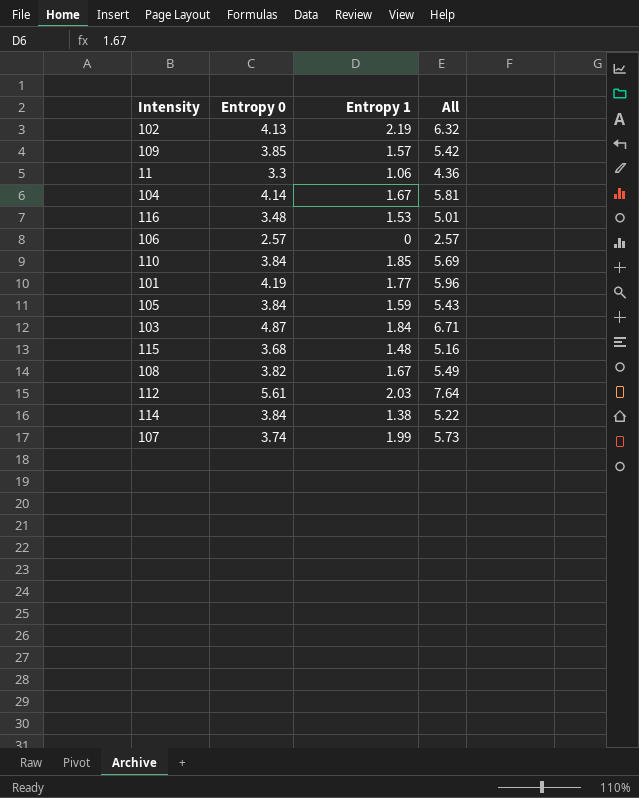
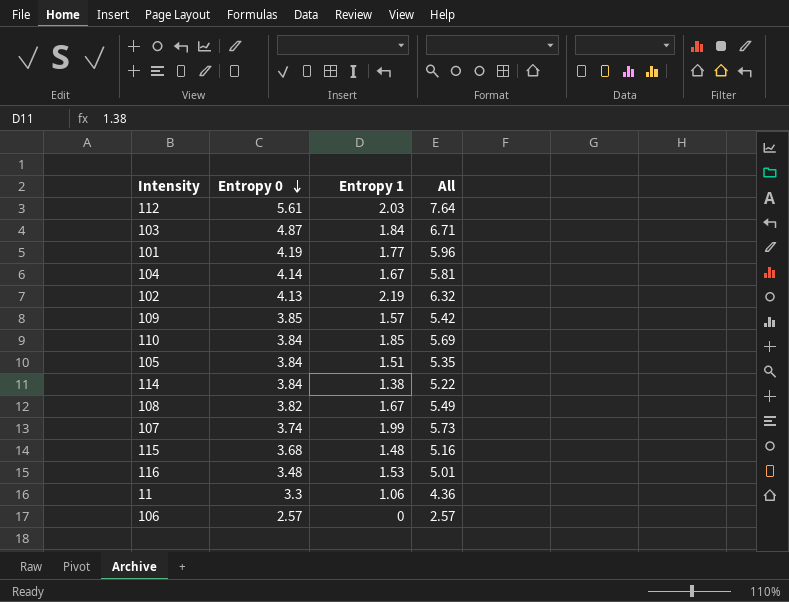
row order: none -> Entropy 0 descending
105 | Entropy 1: 1.59 -> 1.51
105 | All: 5.43 -> 5.35

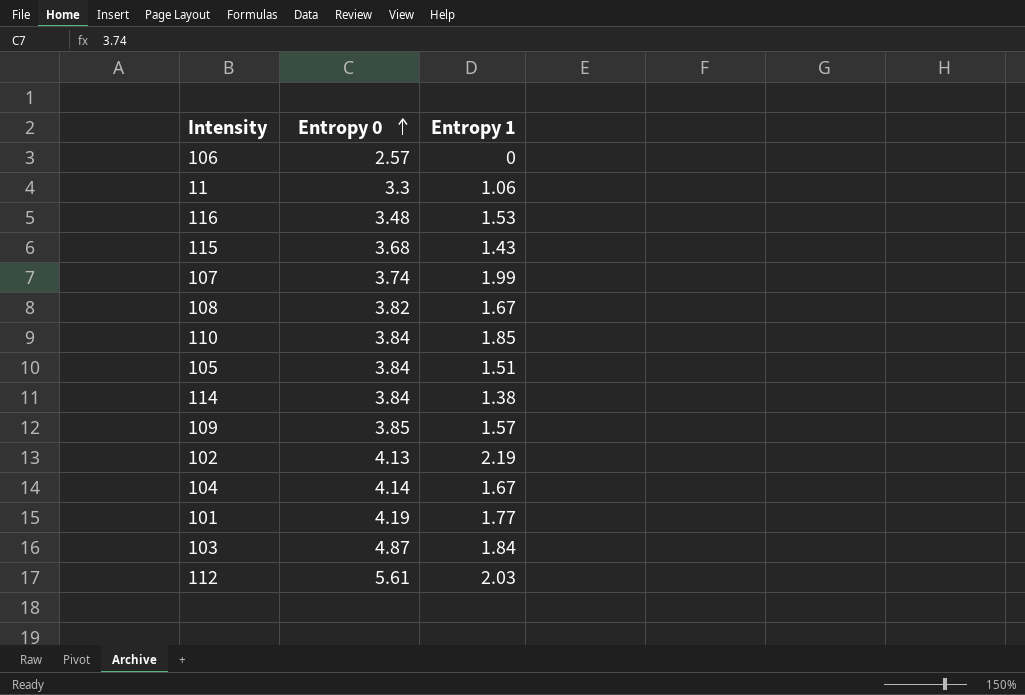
row order: Entropy 0 descending -> Entropy 0 ascending
column All | formula: [Entropy 0] + [Entropy 1] -> none
115 | Entropy 1: 1.48 -> 1.43

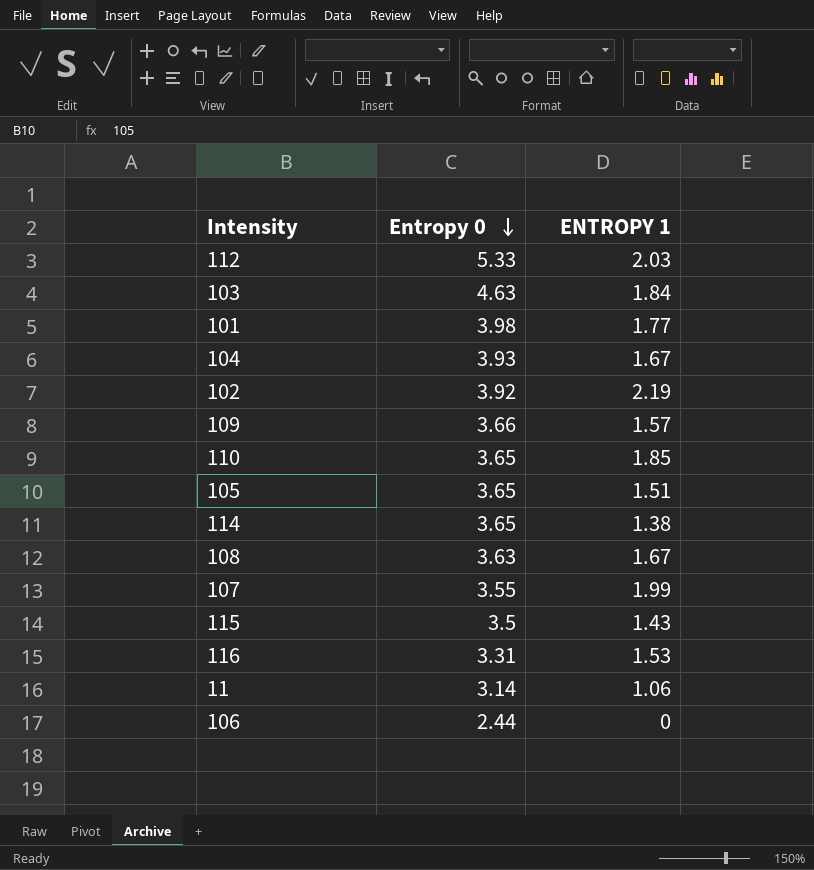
row order: Entropy 0 ascending -> Entropy 0 descending
column name: Entropy 1 -> ENTROPY 1
112 | Entropy 0: 5.61 -> 5.33
103 | Entropy 0: 4.87 -> 4.63
101 | Entropy 0: 4.19 -> 3.98
104 | Entropy 0: 4.14 -> 3.93
102 | Entropy 0: 4.13 -> 3.92
109 | Entropy 0: 3.85 -> 3.66
110 | Entropy 0: 3.84 -> 3.65
105 | Entropy 0: 3.84 -> 3.65
114 | Entropy 0: 3.84 -> 3.65
108 | Entropy 0: 3.82 -> 3.63
107 | Entropy 0: 3.74 -> 3.55
115 | Entropy 0: 3.68 -> 3.5
116 | Entropy 0: 3.48 -> 3.31
11 | Entropy 0: 3.3 -> 3.14
106 | Entropy 0: 2.57 -> 2.44

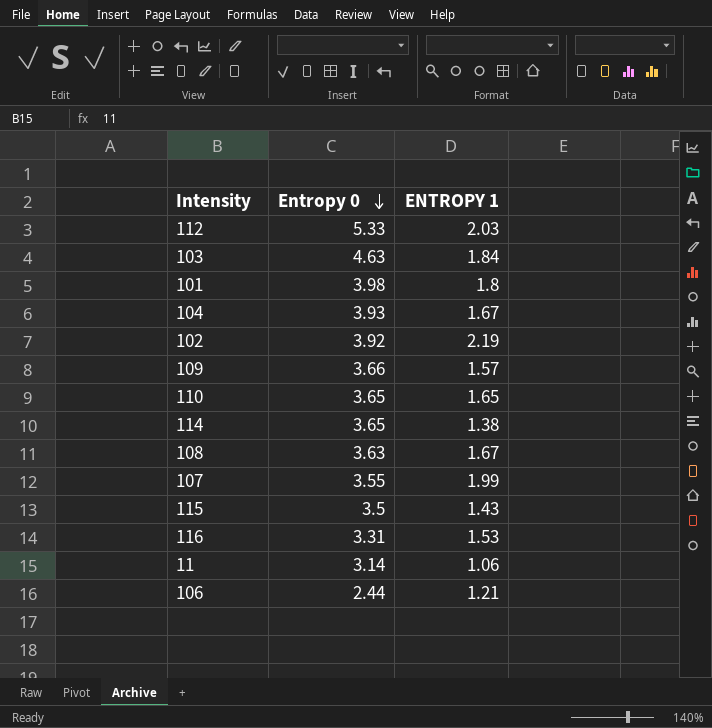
row 105: 3.65 | 1.51 -> none
101 | ENTROPY 1: 1.77 -> 1.8
110 | ENTROPY 1: 1.85 -> 1.65
106 | ENTROPY 1: 0 -> 1.21

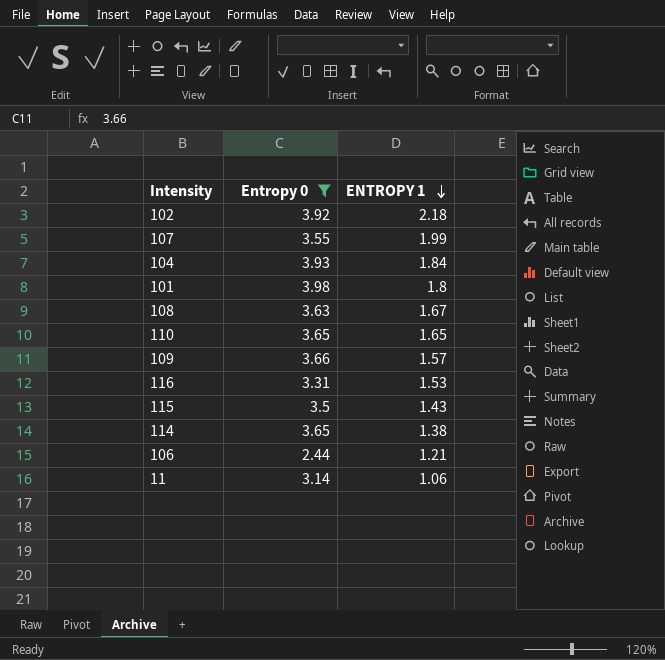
filter: none -> Entropy 0 <= 3.98
row order: Entropy 0 descending -> ENTROPY 1 descending
102 | ENTROPY 1: 2.19 -> 2.18
104 | ENTROPY 1: 1.67 -> 1.84

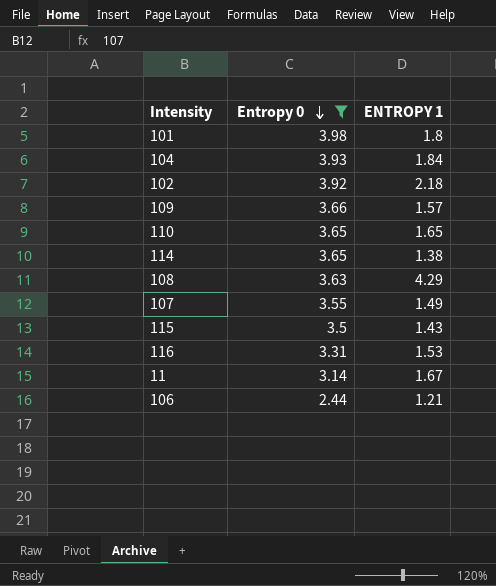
row order: ENTROPY 1 descending -> Entropy 0 descending
108 | ENTROPY 1: 1.67 -> 4.29
107 | ENTROPY 1: 1.99 -> 1.49
11 | ENTROPY 1: 1.06 -> 1.67

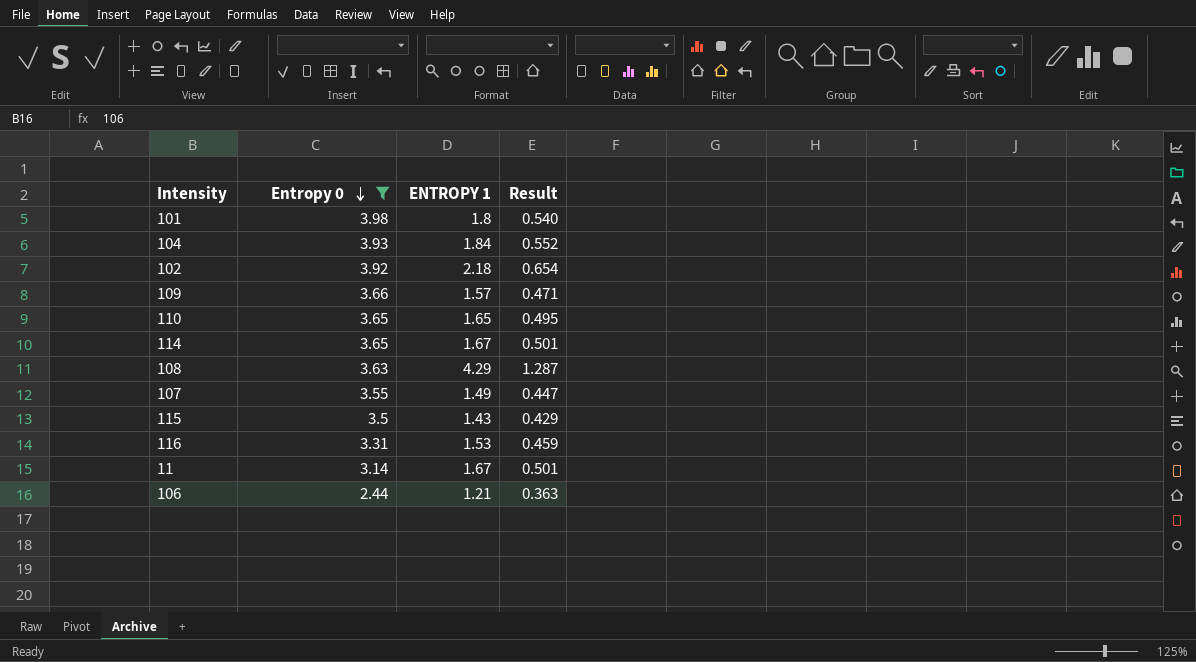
column Result | formula: none -> [ENTROPY 1] * 0.3
114 | ENTROPY 1: 1.38 -> 1.67

